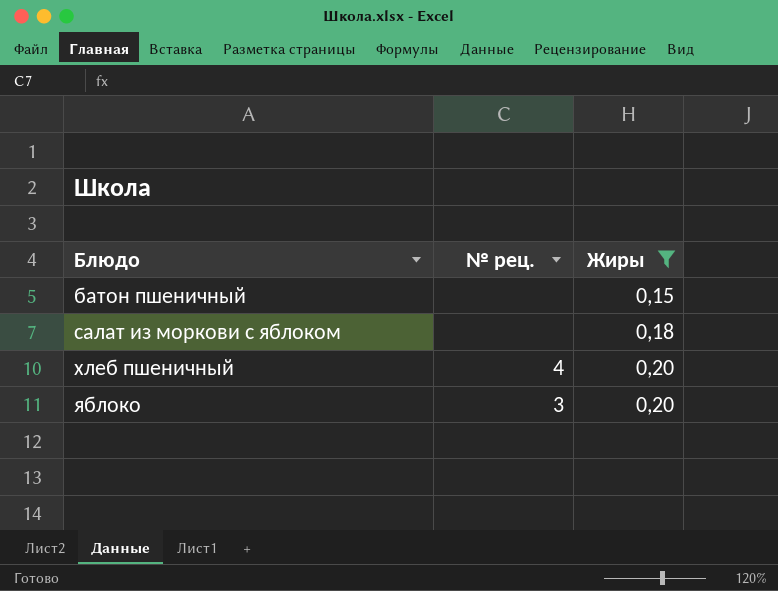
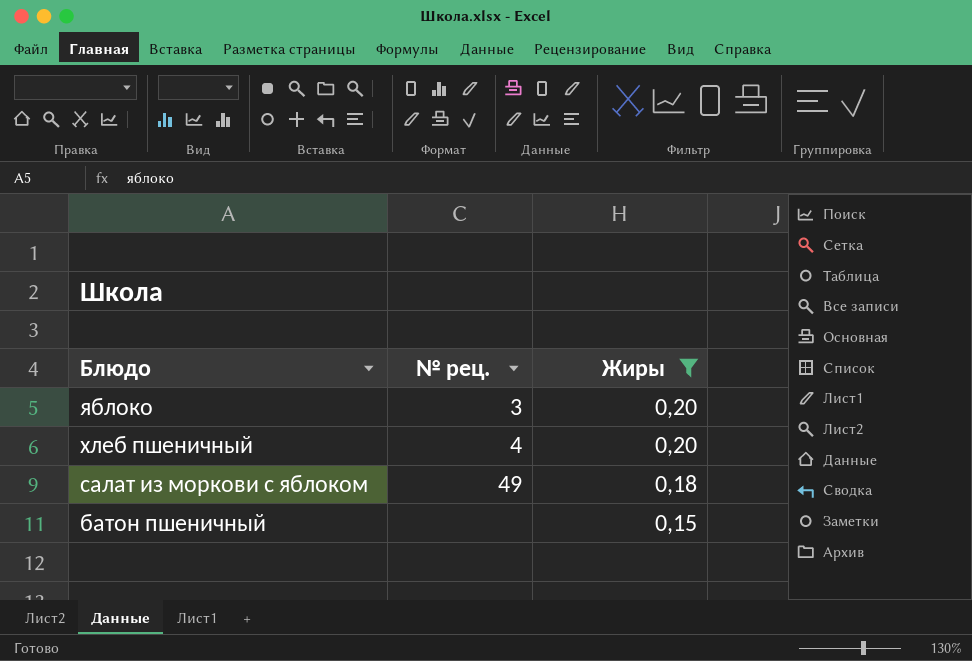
row order: Блюдо ascending -> Блюдо descending
салат из моркови с яблоком | № рец.: none -> 49

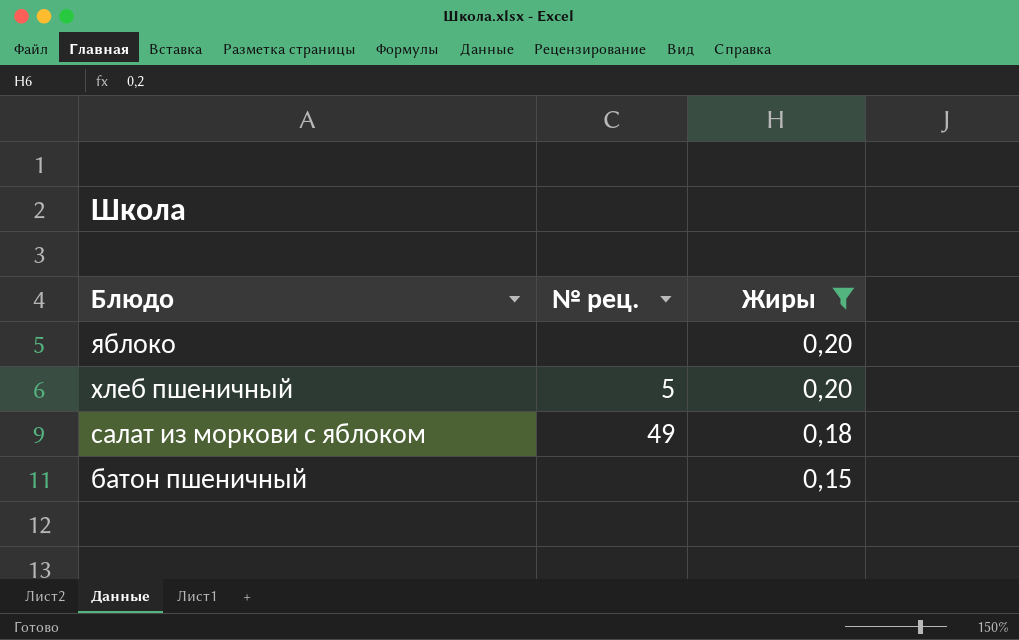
яблоко | № рец.: 3 -> none
хлеб пшеничный | № рец.: 4 -> 5

